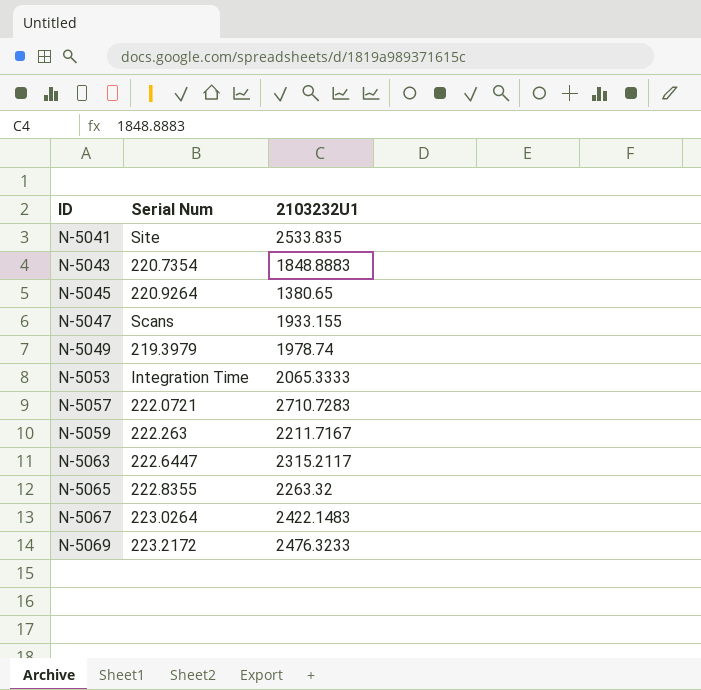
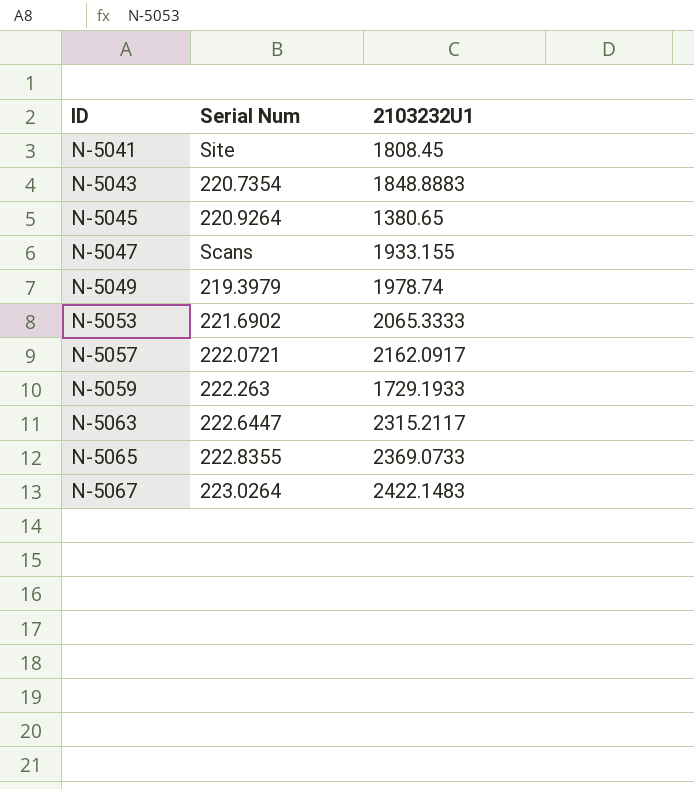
row N-5069: 223.2172 | 2476.3233 -> none
N-5041 | 2103232U1: 2533.835 -> 1808.45
N-5053 | Serial Num: Integration Time -> 221.6902
N-5057 | 2103232U1: 2710.7283 -> 2162.0917
N-5059 | 2103232U1: 2211.7167 -> 1729.1933
N-5065 | 2103232U1: 2263.32 -> 2369.0733

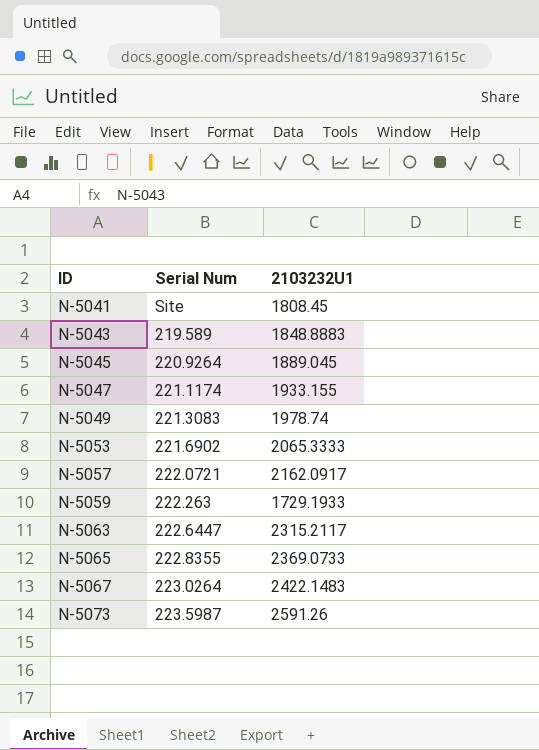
N-5043 | Serial Num: 220.7354 -> 219.589
N-5045 | 2103232U1: 1380.65 -> 1889.045
N-5047 | Serial Num: Scans -> 221.1174
N-5049 | Serial Num: 219.3979 -> 221.3083
row N-5073: none -> 223.5987 | 2591.26

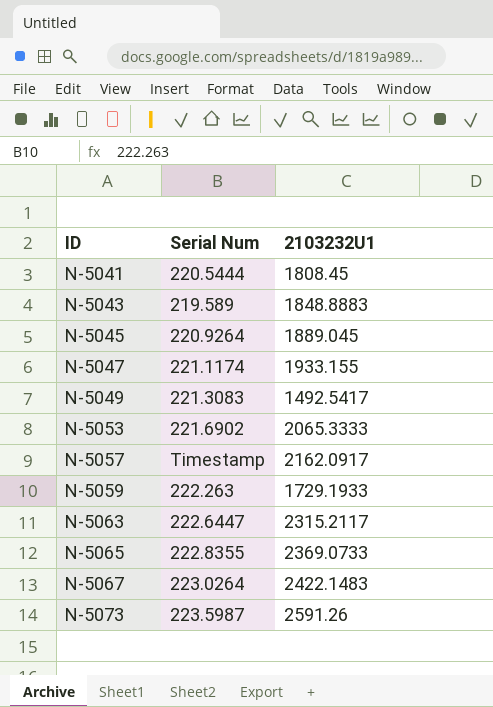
N-5041 | Serial Num: Site -> 220.5444
N-5049 | 2103232U1: 1978.74 -> 1492.5417
N-5057 | Serial Num: 222.0721 -> Timestamp

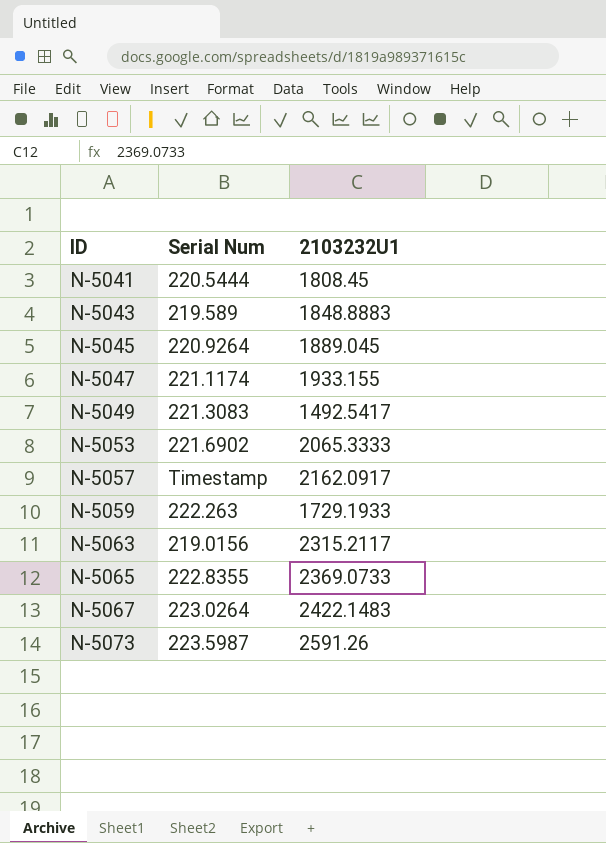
N-5063 | Serial Num: 222.6447 -> 219.0156

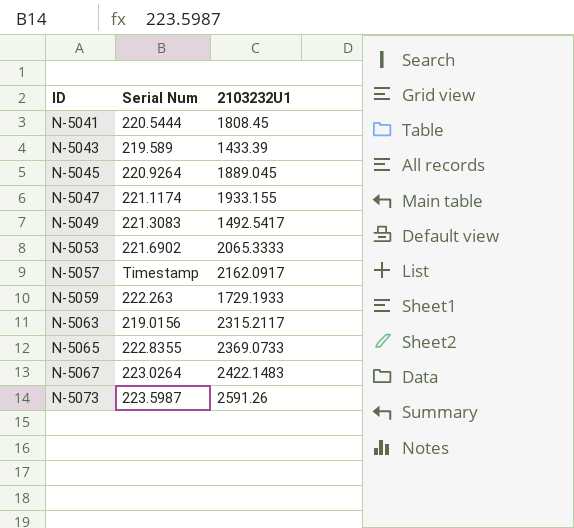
N-5043 | 2103232U1: 1848.8883 -> 1433.39

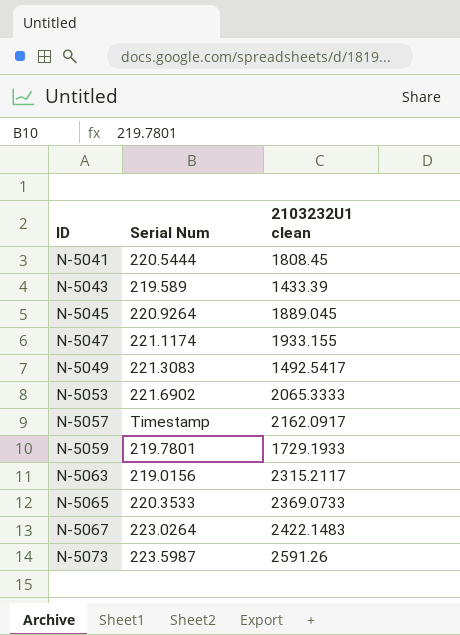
column name: 2103232U1 -> 2103232U1 clean
N-5059 | Serial Num: 222.263 -> 219.7801
N-5065 | Serial Num: 222.8355 -> 220.3533

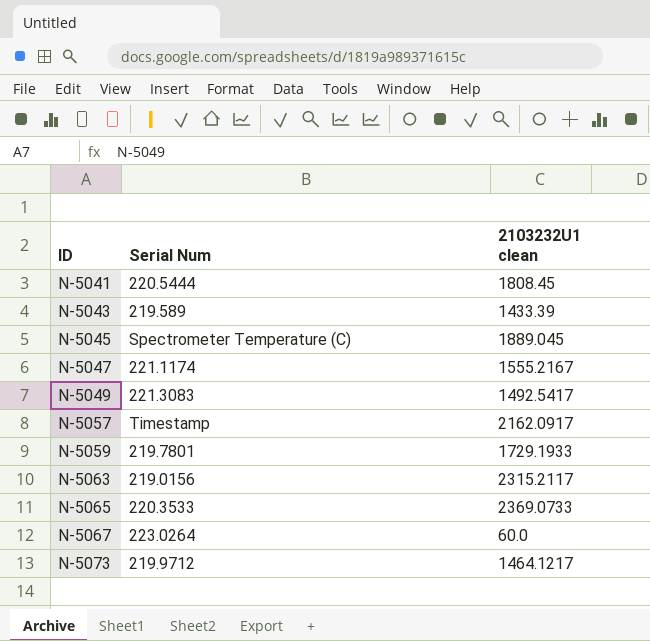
row N-5053: 221.6902 | 2065.3333 -> none
N-5045 | Serial Num: 220.9264 -> Spectrometer Temperature (C)
N-5047 | 2103232U1 clean: 1933.155 -> 1555.2167
N-5067 | 2103232U1 clean: 2422.1483 -> 60.0
N-5073 | Serial Num: 223.5987 -> 219.9712
N-5073 | 2103232U1 clean: 2591.26 -> 1464.1217

